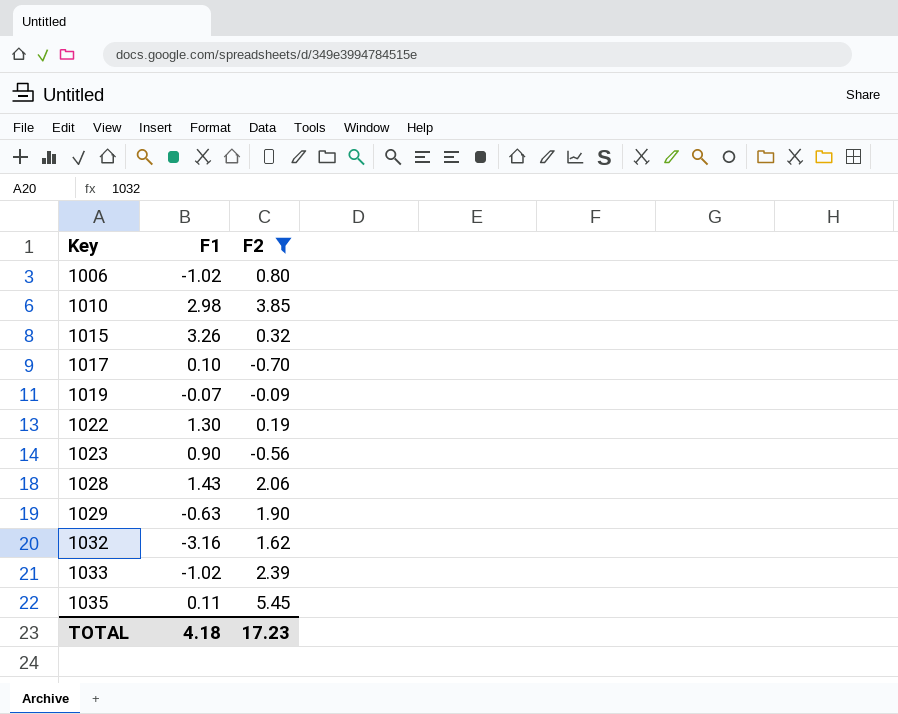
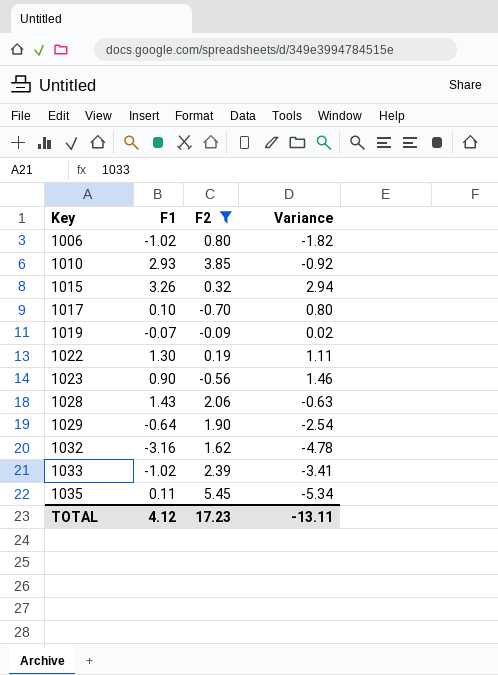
column Variance | formula: none -> [F1] - [F2]
1010 | F1: 2.98 -> 2.93
1029 | F1: -0.63 -> -0.64
TOTAL | F1: 4.18 -> 4.12

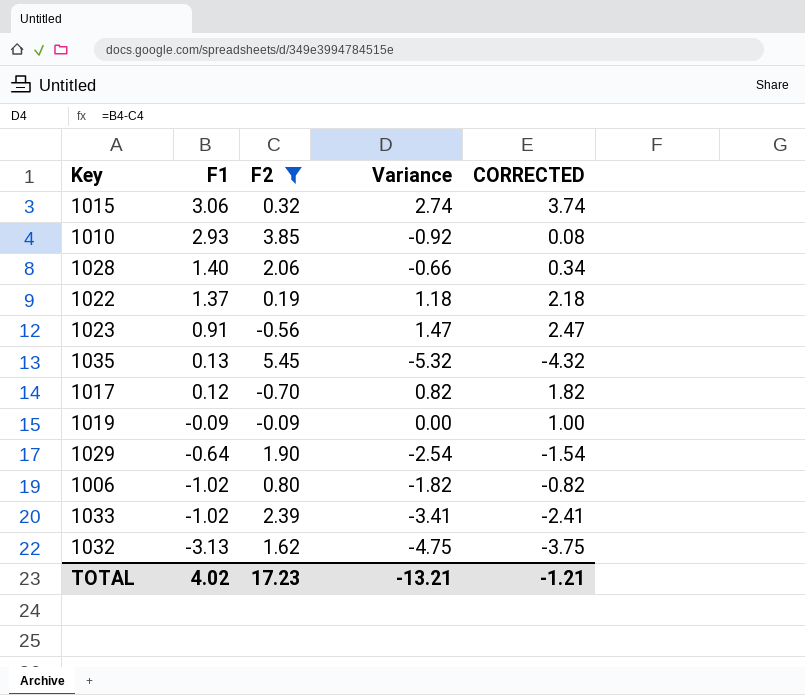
row order: Key ascending -> F1 descending
column CORRECTED | formula: none -> [Variance] + 1
1015 | F1: 3.26 -> 3.06
1015 | Variance: 2.94 -> 2.74
1028 | F1: 1.43 -> 1.40
1028 | Variance: -0.63 -> -0.66
1022 | F1: 1.30 -> 1.37
1022 | Variance: 1.11 -> 1.18
1023 | F1: 0.90 -> 0.91
1023 | Variance: 1.46 -> 1.47
1035 | F1: 0.11 -> 0.13
1035 | Variance: -5.34 -> -5.32
1017 | F1: 0.10 -> 0.12
1017 | Variance: 0.80 -> 0.82
1019 | F1: -0.07 -> -0.09
1019 | Variance: 0.02 -> 0.00
1032 | F1: -3.16 -> -3.13
1032 | Variance: -4.78 -> -4.75
TOTAL | F1: 4.12 -> 4.02
TOTAL | Variance: -13.11 -> -13.21

